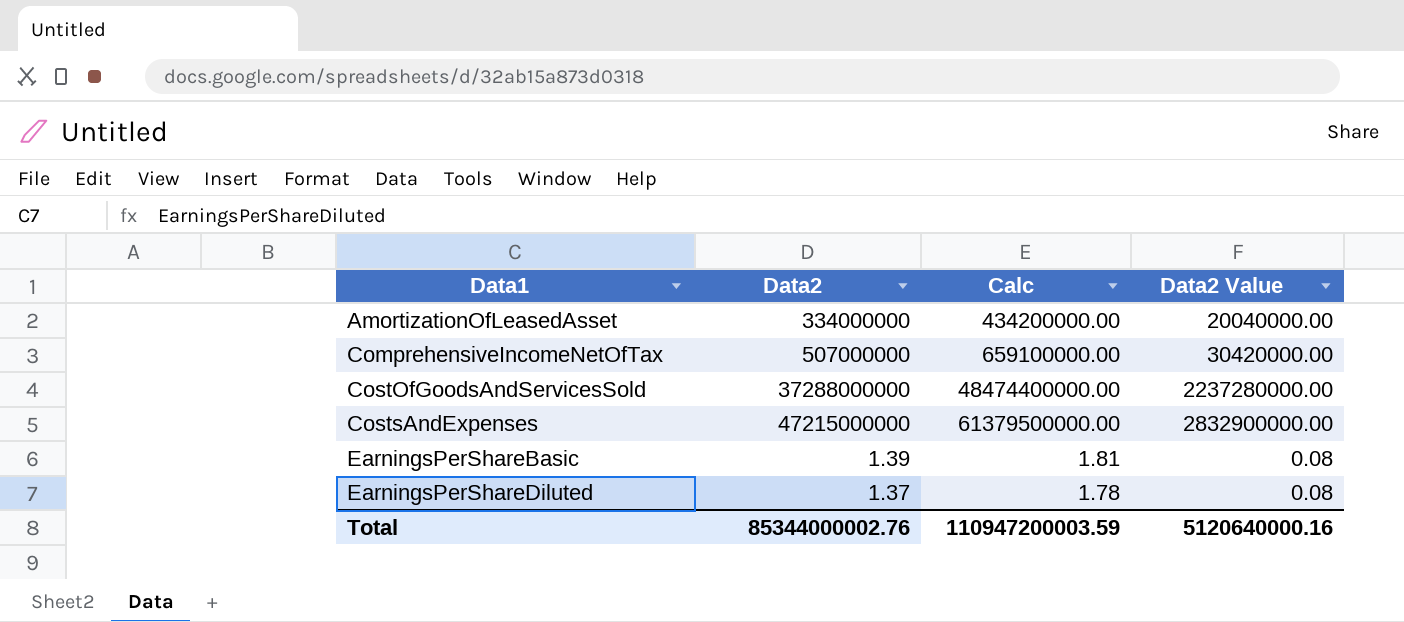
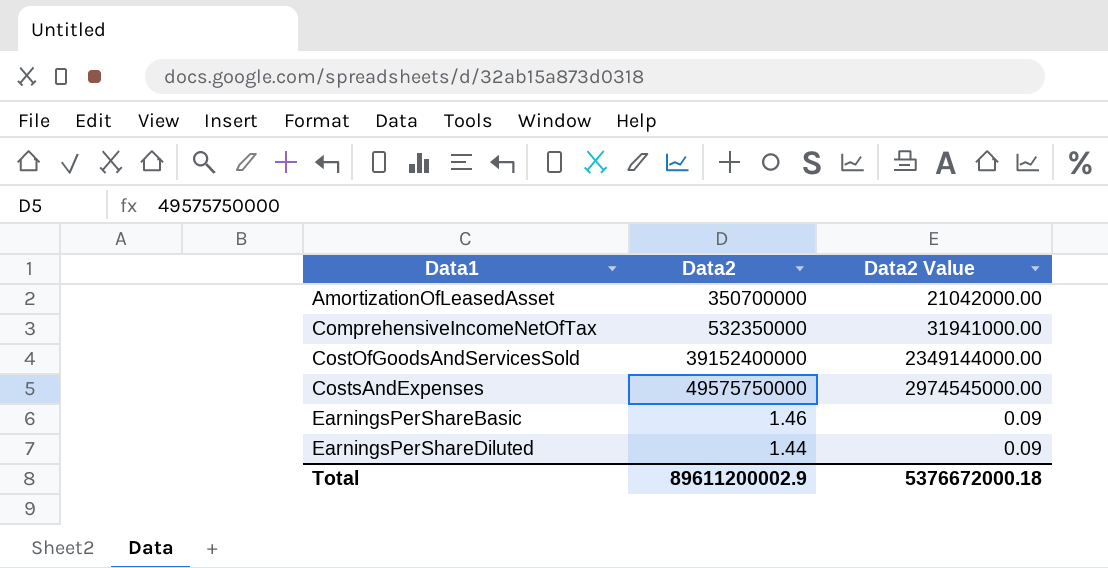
column Calc | formula: [Data2] * 1.3 -> none
AmortizationOfLeasedAsset | Data2: 334000000 -> 350700000
AmortizationOfLeasedAsset | Data2 Value: 20040000.00 -> 21042000.00
ComprehensiveIncomeNetOfTax | Data2: 507000000 -> 532350000
ComprehensiveIncomeNetOfTax | Data2 Value: 30420000.00 -> 31941000.00
CostOfGoodsAndServicesSold | Data2: 37288000000 -> 39152400000
CostOfGoodsAndServicesSold | Data2 Value: 2237280000.00 -> 2349144000.00
CostsAndExpenses | Data2: 47215000000 -> 49575750000
CostsAndExpenses | Data2 Value: 2832900000.00 -> 2974545000.00
EarningsPerShareBasic | Data2: 1.39 -> 1.46
EarningsPerShareBasic | Data2 Value: 0.08 -> 0.09
EarningsPerShareDiluted | Data2: 1.37 -> 1.44
EarningsPerShareDiluted | Data2 Value: 0.08 -> 0.09
Total | Data2: 85344000002.76 -> 89611200002.9
Total | Data2 Value: 5120640000.16 -> 5376672000.18

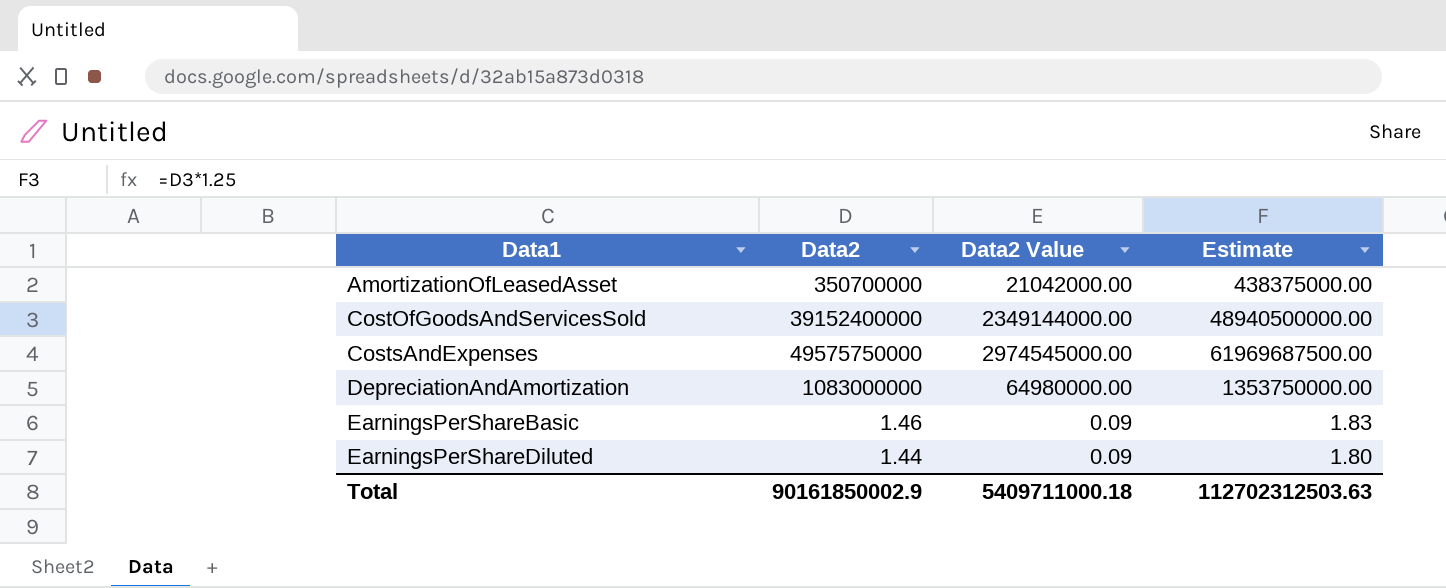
column Estimate | formula: none -> [Data2] * 1.25
row ComprehensiveIncomeNetOfTax: 532350000 | 31941000.00 -> none
row DepreciationAndAmortization: none -> 1083000000 | 64980000.00 | 1353750000.00
Total | Data2: 89611200002.9 -> 90161850002.9
Total | Data2 Value: 5376672000.18 -> 5409711000.18

